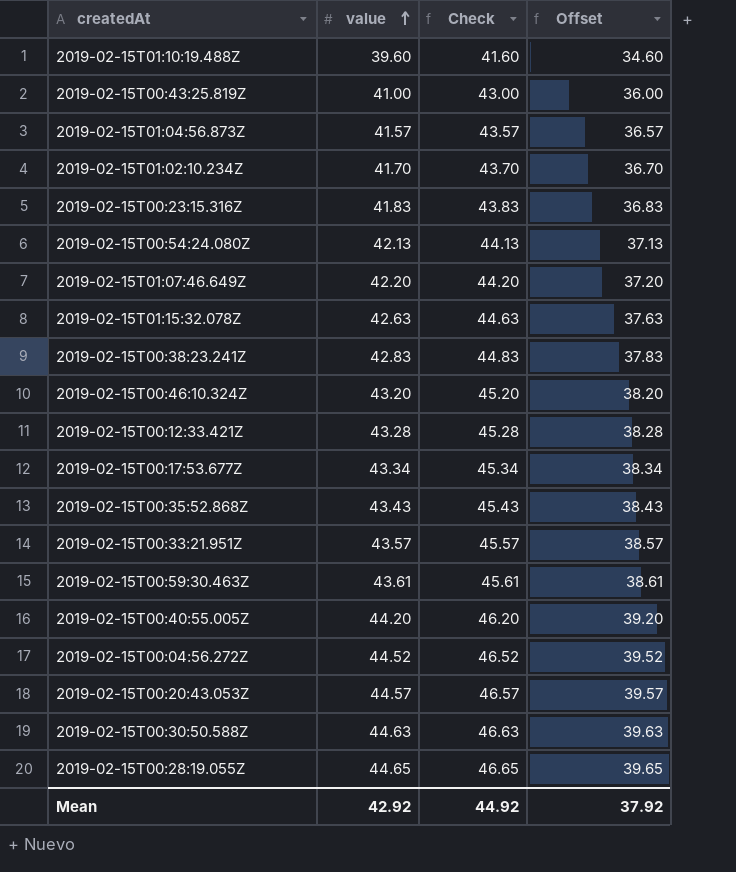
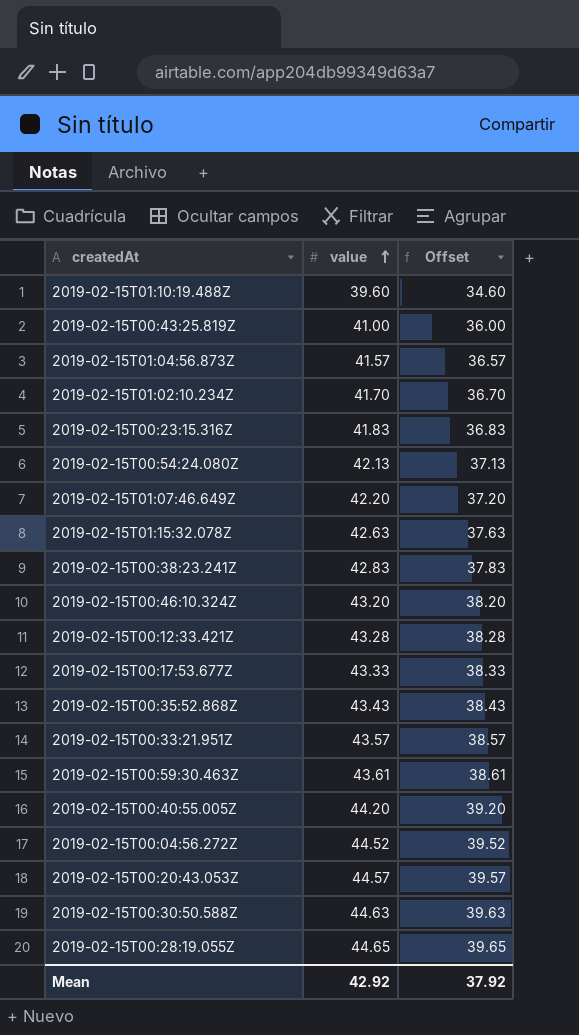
column Check | formula: [value] + 2 -> none
2019-02-15T00:17:53.677Z | value: 43.34 -> 43.33
2019-02-15T00:17:53.677Z | Offset: 38.34 -> 38.33

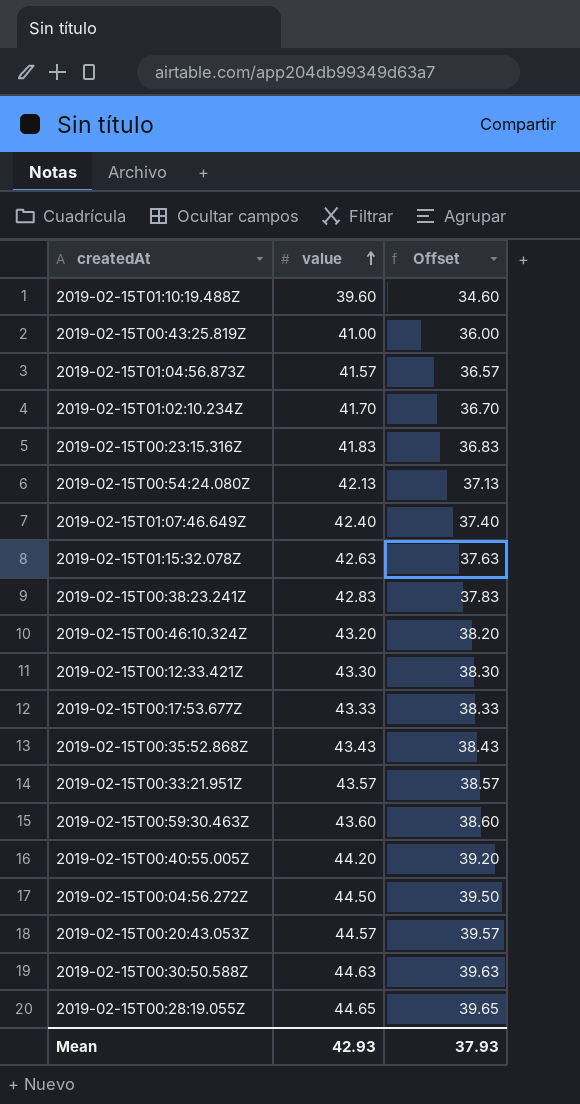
2019-02-15T01:07:46.649Z | value: 42.20 -> 42.40
2019-02-15T01:07:46.649Z | Offset: 37.20 -> 37.40
2019-02-15T00:12:33.421Z | value: 43.28 -> 43.30
2019-02-15T00:12:33.421Z | Offset: 38.28 -> 38.30
2019-02-15T00:59:30.463Z | value: 43.61 -> 43.60
2019-02-15T00:59:30.463Z | Offset: 38.61 -> 38.60
2019-02-15T00:04:56.272Z | value: 44.52 -> 44.50
2019-02-15T00:04:56.272Z | Offset: 39.52 -> 39.50
Mean | value: 42.92 -> 42.93
Mean | Offset: 37.92 -> 37.93

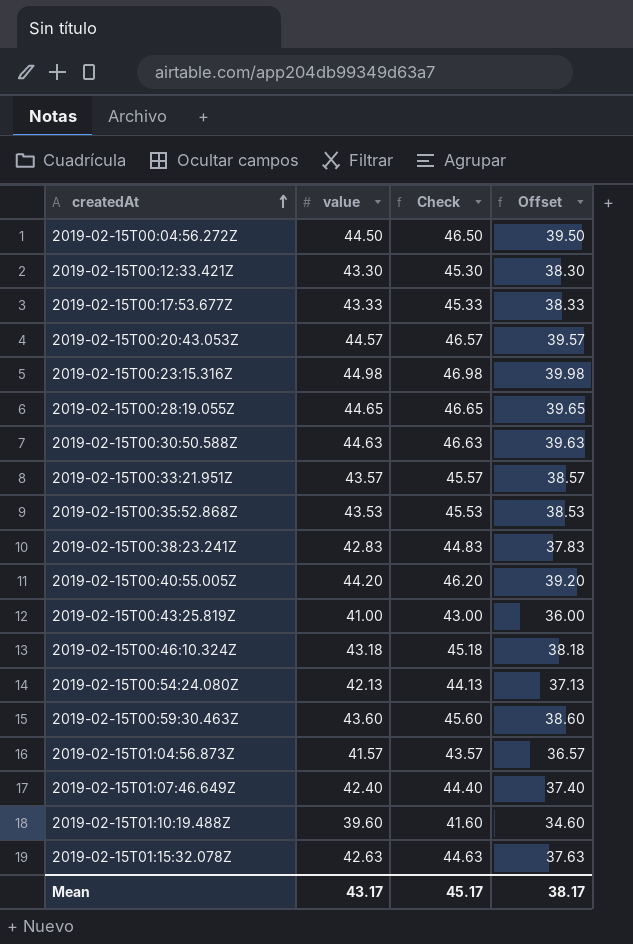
row order: value ascending -> createdAt ascending
column Check | formula: none -> [value] + 2
row 2019-02-15T01:02:10.234Z: 41.70 | 36.70 -> none
2019-02-15T00:23:15.316Z | value: 41.83 -> 44.98
2019-02-15T00:23:15.316Z | Offset: 36.83 -> 39.98
2019-02-15T00:35:52.868Z | value: 43.43 -> 43.53
2019-02-15T00:35:52.868Z | Offset: 38.43 -> 38.53
2019-02-15T00:46:10.324Z | value: 43.20 -> 43.18
2019-02-15T00:46:10.324Z | Offset: 38.20 -> 38.18
Mean | value: 42.93 -> 43.17
Mean | Offset: 37.93 -> 38.17

